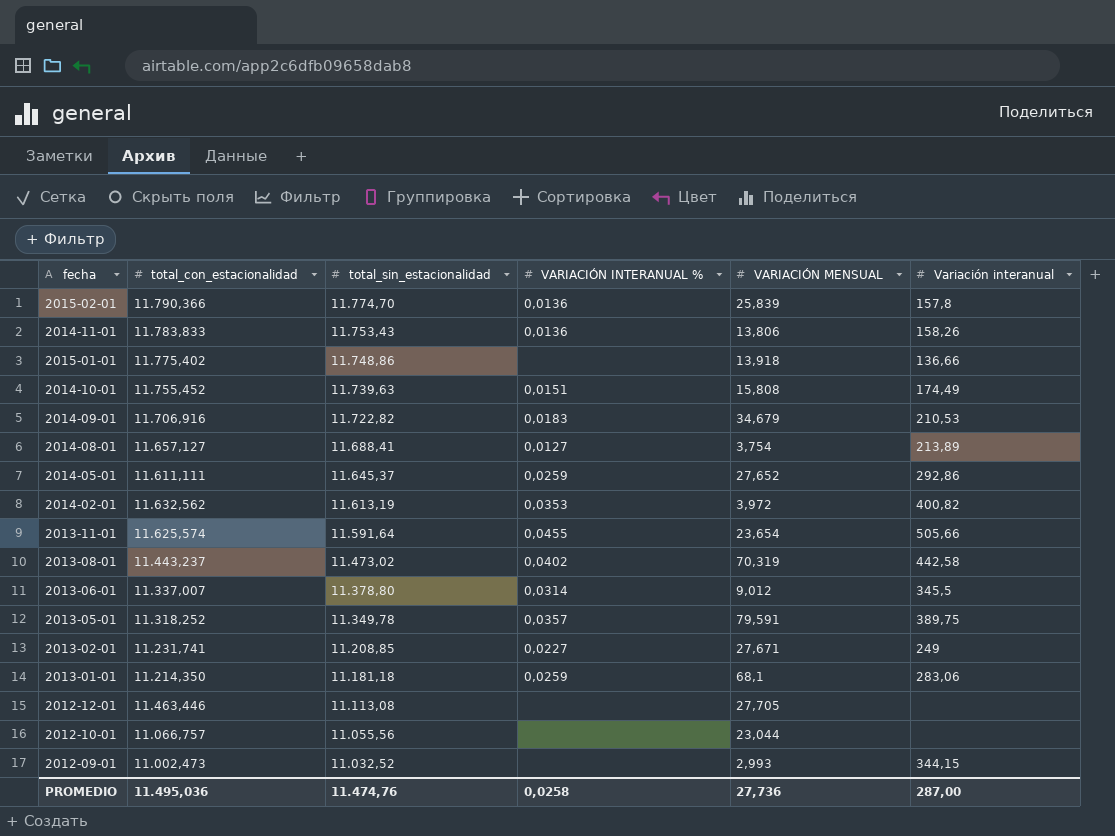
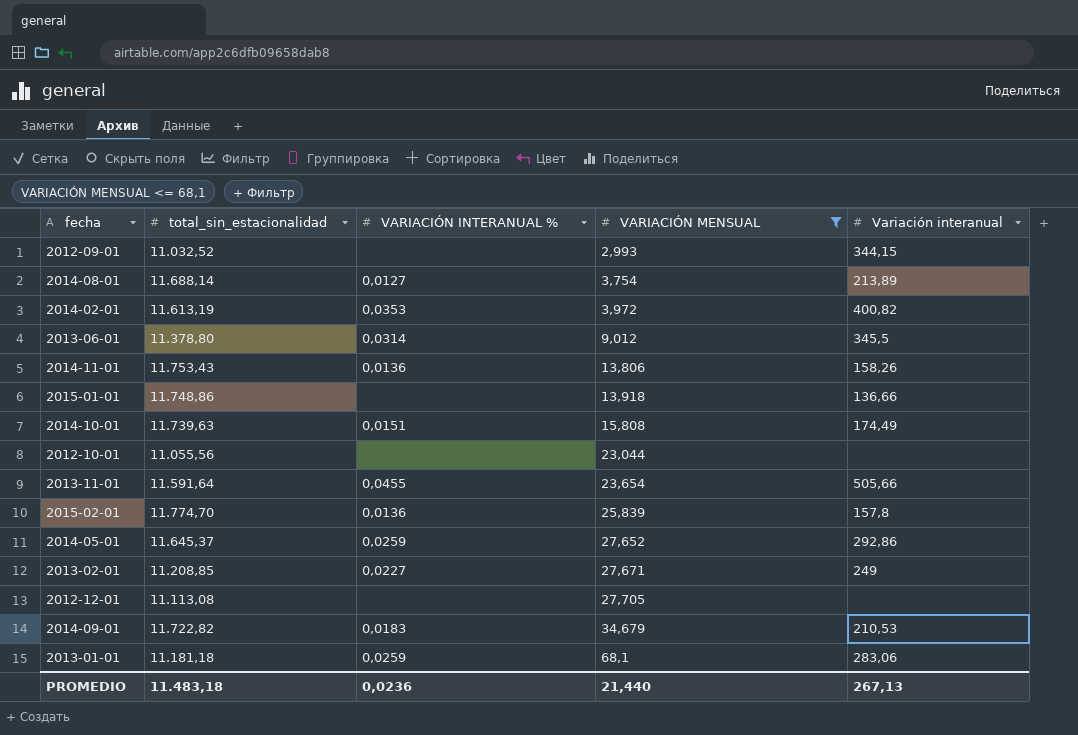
filter: none -> VARIACIÓN MENSUAL <= 68,1
row order: total_sin_estacionalidad descending -> VARIACIÓN MENSUAL ascending
column total_con_estacionalidad | position: 2 -> none
2014-08-01 | total_sin_estacionalidad: 11.688,41 -> 11.688,14
PROMEDIO | total_sin_estacionalidad: 11.474,76 -> 11.483,18
PROMEDIO | VARIACIÓN INTERANUAL %: 0,0258 -> 0,0236
PROMEDIO | VARIACIÓN MENSUAL: 27,736 -> 21,440
PROMEDIO | Variación interanual: 287,00 -> 267,13

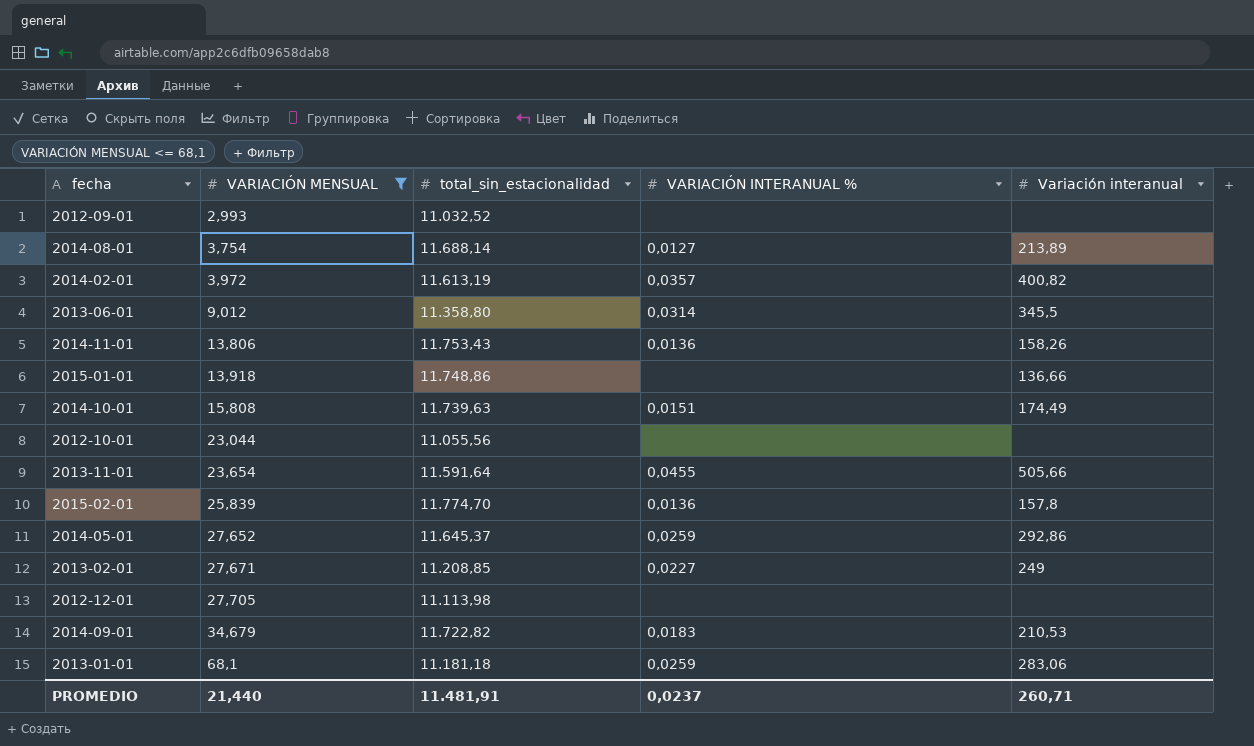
column VARIACIÓN MENSUAL | position: 4 -> 2
2012-09-01 | Variación interanual: 344,15 -> none
2014-02-01 | VARIACIÓN INTERANUAL %: 0,0353 -> 0,0357
2013-06-01 | total_sin_estacionalidad: 11.378,80 -> 11.358,80
2012-12-01 | total_sin_estacionalidad: 11.113,08 -> 11.113,98
PROMEDIO | total_sin_estacionalidad: 11.483,18 -> 11.481,91
PROMEDIO | VARIACIÓN INTERANUAL %: 0,0236 -> 0,0237
PROMEDIO | Variación interanual: 267,13 -> 260,71

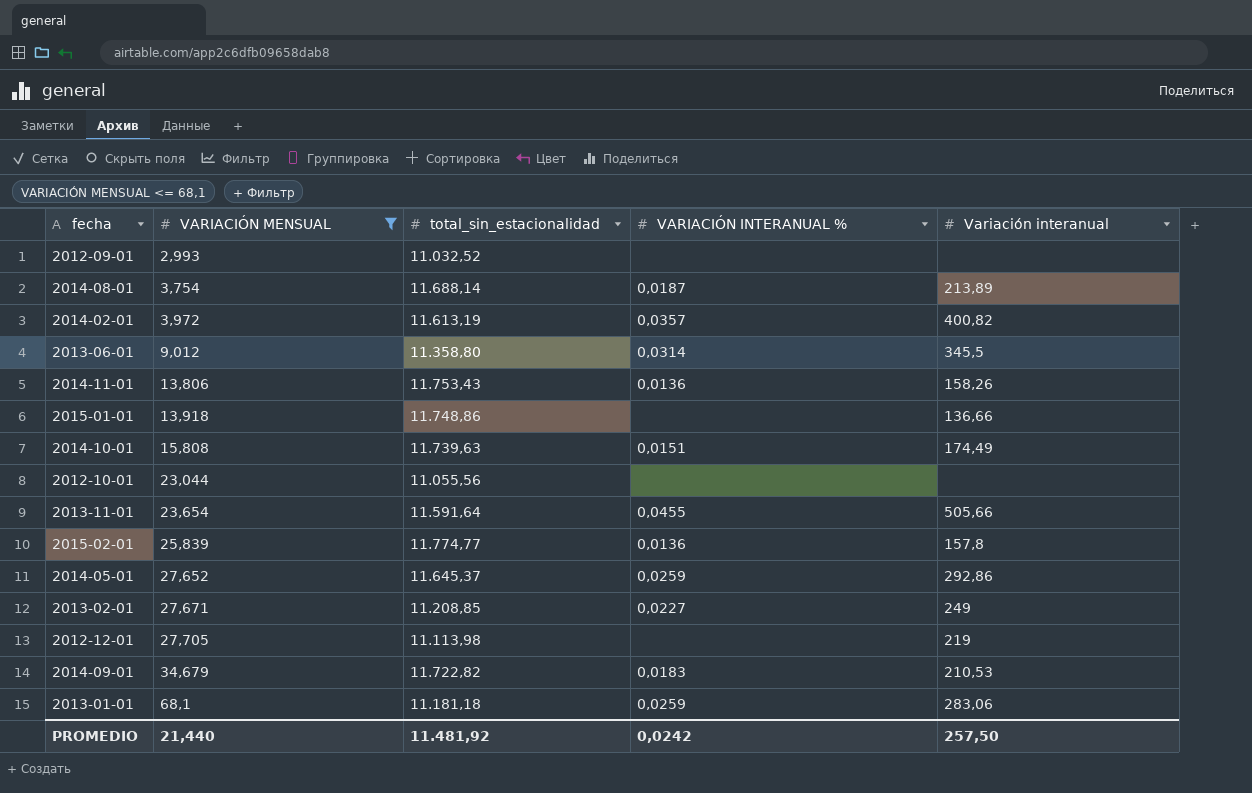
2014-08-01 | VARIACIÓN INTERANUAL %: 0,0127 -> 0,0187
2015-02-01 | total_sin_estacionalidad: 11.774,70 -> 11.774,77
2012-12-01 | Variación interanual: none -> 219
PROMEDIO | total_sin_estacionalidad: 11.481,91 -> 11.481,92
PROMEDIO | VARIACIÓN INTERANUAL %: 0,0237 -> 0,0242
PROMEDIO | Variación interanual: 260,71 -> 257,50

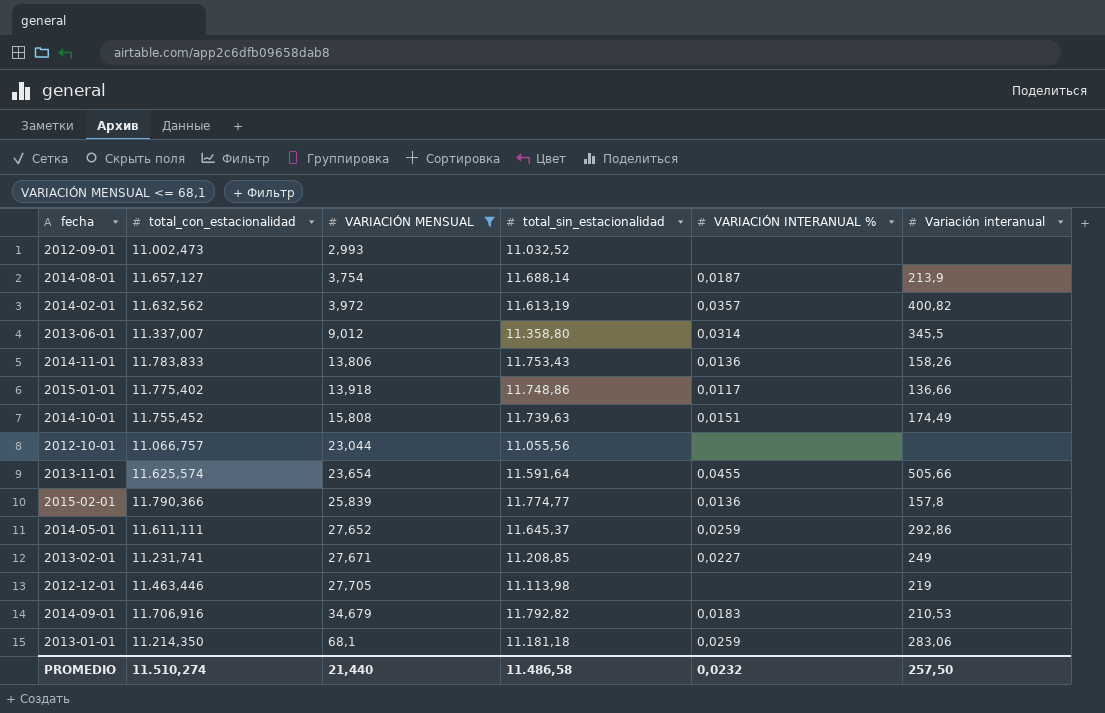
column total_con_estacionalidad | position: none -> 2
2014-08-01 | Variación interanual: 213,89 -> 213,9
2015-01-01 | VARIACIÓN INTERANUAL %: none -> 0,0117
2014-09-01 | total_sin_estacionalidad: 11.722,82 -> 11.792,82
PROMEDIO | total_sin_estacionalidad: 11.481,92 -> 11.486,58
PROMEDIO | VARIACIÓN INTERANUAL %: 0,0242 -> 0,0232

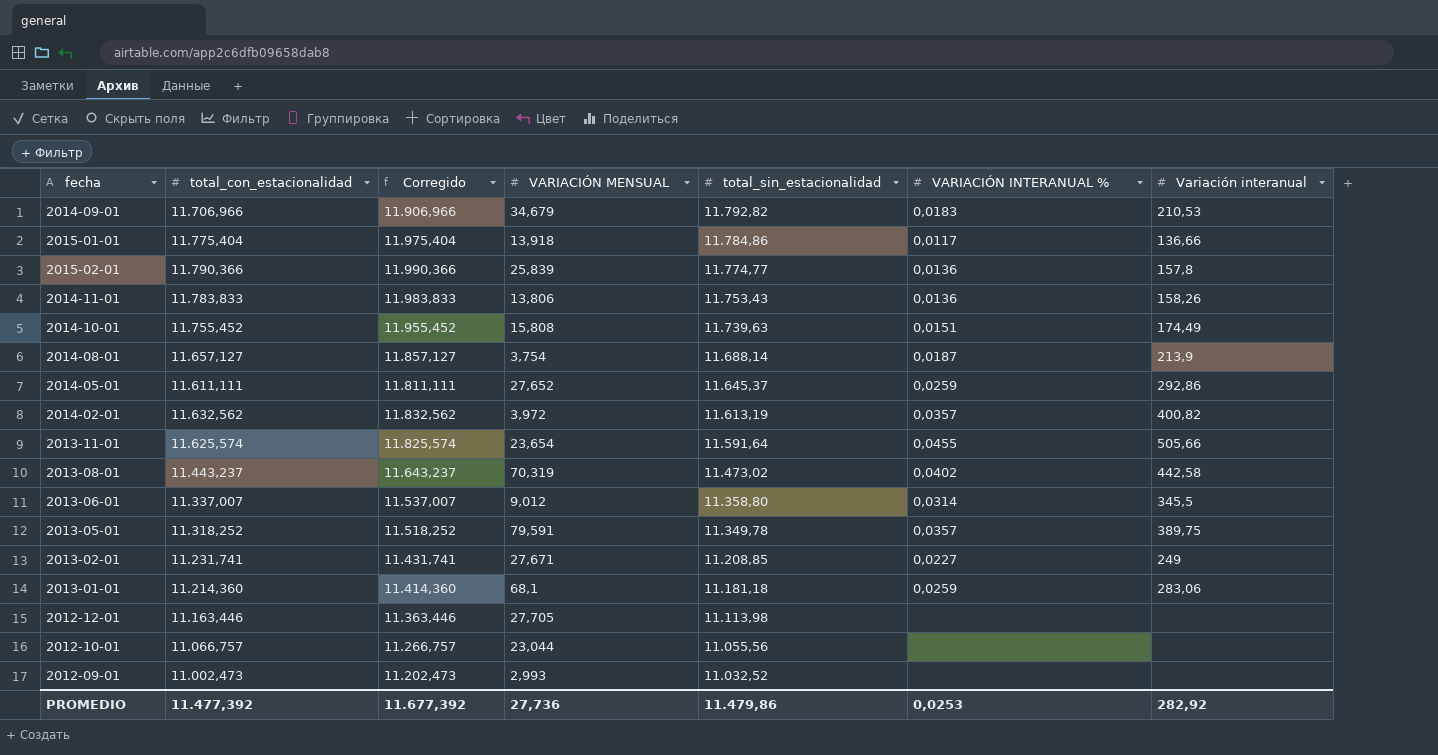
filter: VARIACIÓN MENSUAL <= 68,1 -> none
row order: VARIACIÓN MENSUAL ascending -> total_sin_estacionalidad descending
column Corregido | formula: none -> [total_con_estacionalidad] + 200
2014-09-01 | total_con_estacionalidad: 11.706,916 -> 11.706,966
2015-01-01 | total_con_estacionalidad: 11.775,402 -> 11.775,404
2015-01-01 | total_sin_estacionalidad: 11.748,86 -> 11.784,86
2013-01-01 | total_con_estacionalidad: 11.214,350 -> 11.214,360
2012-12-01 | total_con_estacionalidad: 11.463,446 -> 11.163,446
2012-12-01 | Variación interanual: 219 -> none
PROMEDIO | total_con_estacionalidad: 11.510,274 -> 11.477,392
PROMEDIO | VARIACIÓN MENSUAL: 21,440 -> 27,736
PROMEDIO | total_sin_estacionalidad: 11.486,58 -> 11.479,86
PROMEDIO | VARIACIÓN INTERANUAL %: 0,0232 -> 0,0253
PROMEDIO | Variación interanual: 257,50 -> 282,92

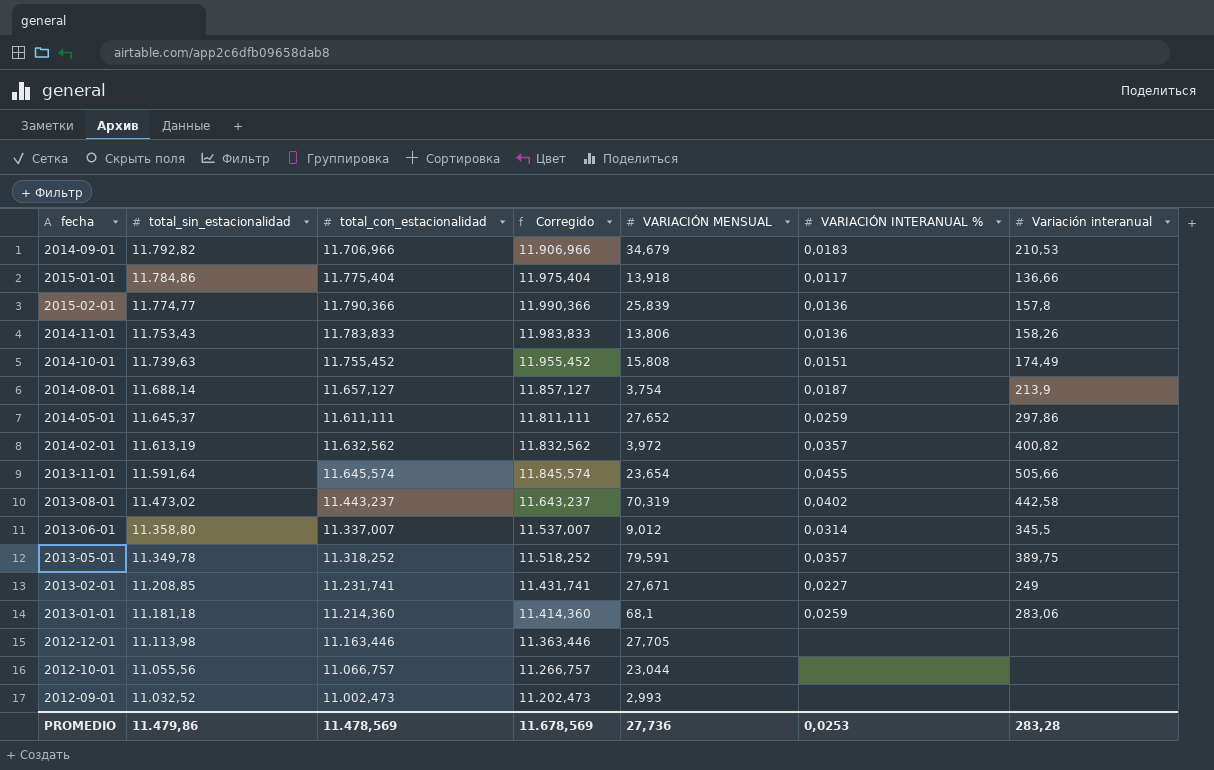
column total_sin_estacionalidad | position: 5 -> 2
2014-05-01 | Variación interanual: 292,86 -> 297,86
2013-11-01 | total_con_estacionalidad: 11.625,574 -> 11.645,574
2013-11-01 | Corregido: 11.825,574 -> 11.845,574
PROMEDIO | total_con_estacionalidad: 11.477,392 -> 11.478,569
PROMEDIO | Corregido: 11.677,392 -> 11.678,569
PROMEDIO | Variación interanual: 282,92 -> 283,28

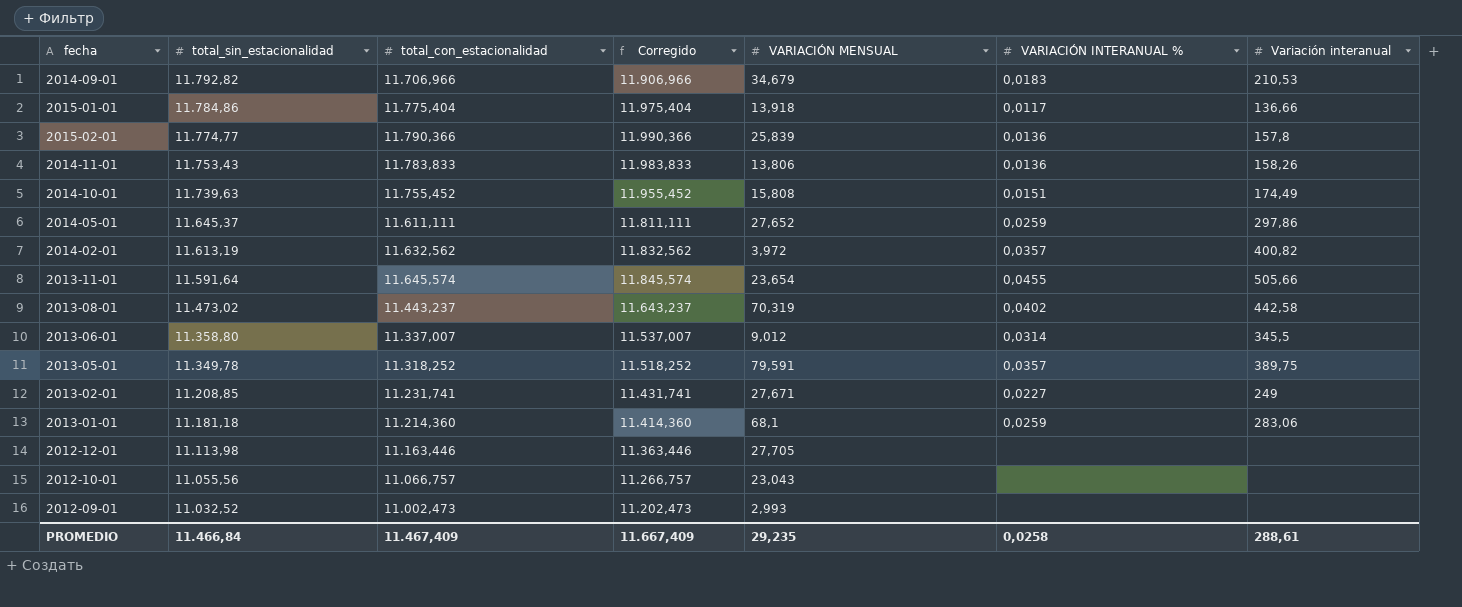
row 2014-08-01: 11.688,14 | 11.657,127 | 11.857,127 | 3,754 | 0,0187 | 213,9 -> none
2012-10-01 | VARIACIÓN MENSUAL: 23,044 -> 23,043
PROMEDIO | total_sin_estacionalidad: 11.479,86 -> 11.466,84
PROMEDIO | total_con_estacionalidad: 11.478,569 -> 11.467,409
PROMEDIO | Corregido: 11.678,569 -> 11.667,409
PROMEDIO | VARIACIÓN MENSUAL: 27,736 -> 29,235
PROMEDIO | VARIACIÓN INTERANUAL %: 0,0253 -> 0,0258
PROMEDIO | Variación interanual: 283,28 -> 288,61

